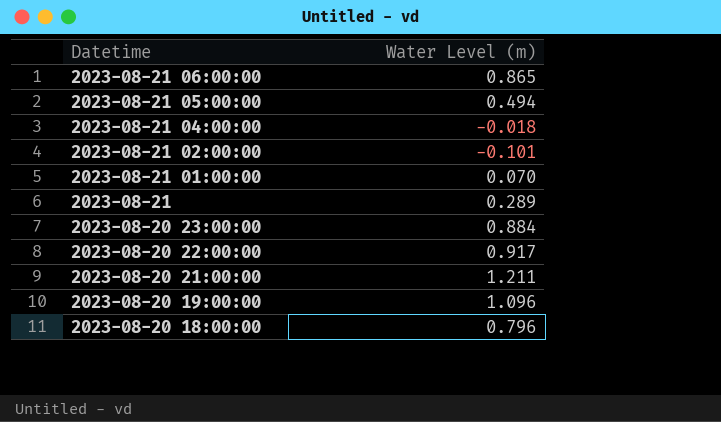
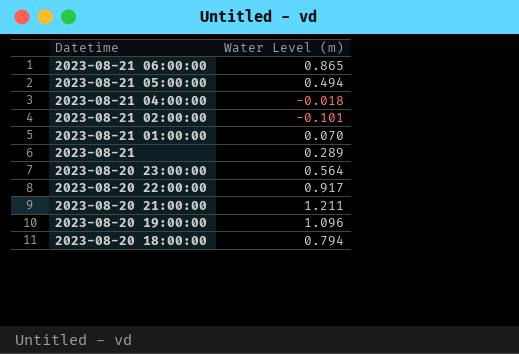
2023-08-20 23:00:00 | Water Level (m): 0.884 -> 0.564
2023-08-20 18:00:00 | Water Level (m): 0.796 -> 0.794

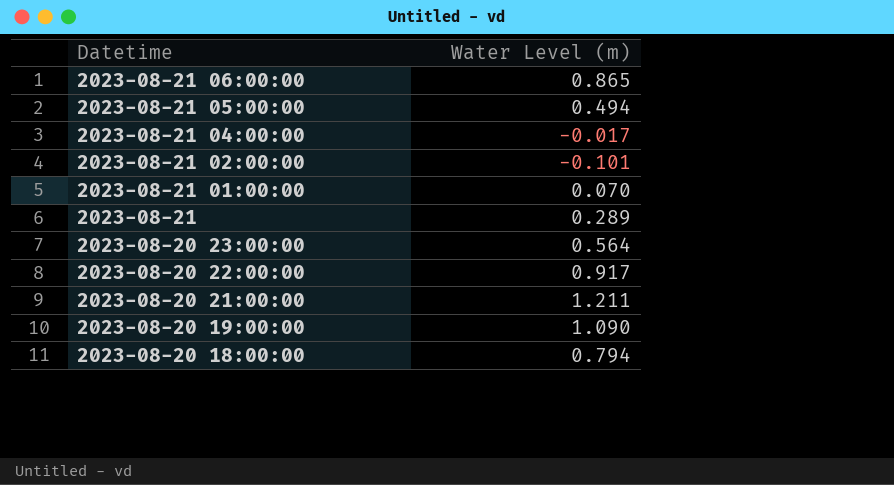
2023-08-21 04:00:00 | Water Level (m): -0.018 -> -0.017
2023-08-20 19:00:00 | Water Level (m): 1.096 -> 1.090

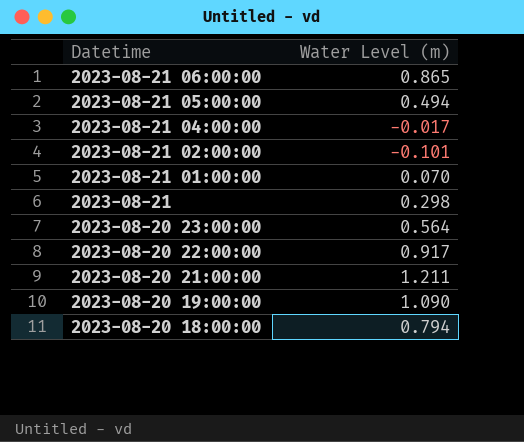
2023-08-21 | Water Level (m): 0.289 -> 0.298

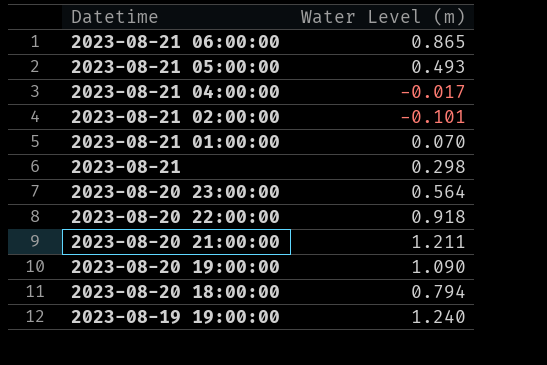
2023-08-21 05:00:00 | Water Level (m): 0.494 -> 0.493
2023-08-20 22:00:00 | Water Level (m): 0.917 -> 0.918
row 2023-08-19 19:00:00: none -> 1.240

